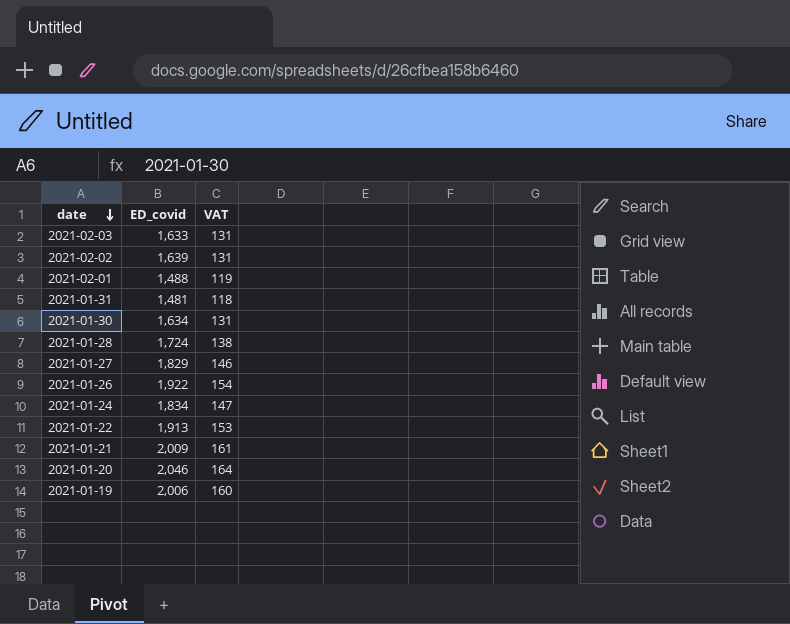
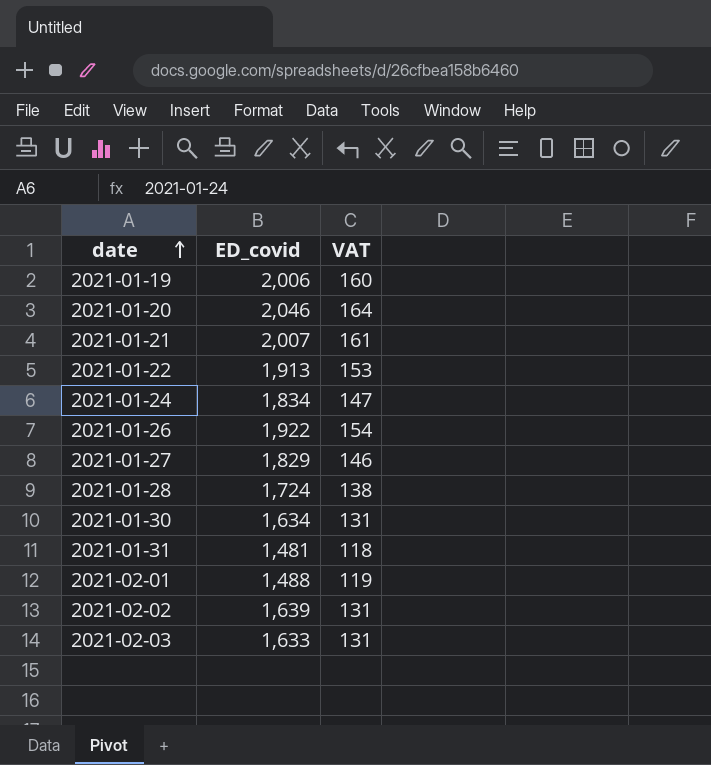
row order: date descending -> date ascending
2021-01-21 | ED_covid: 2,009 -> 2,007

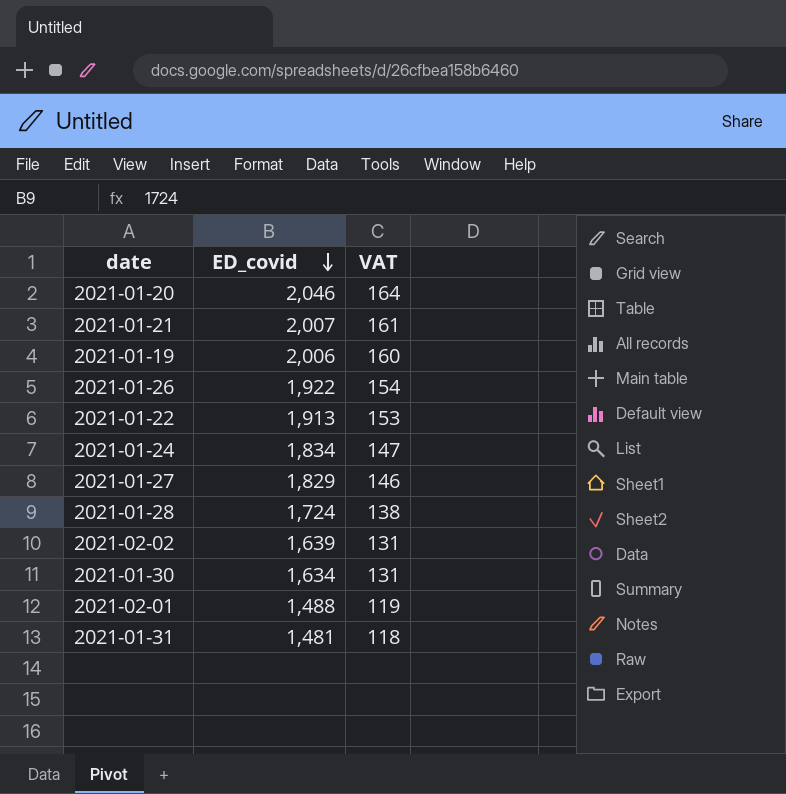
row order: date ascending -> ED_covid descending
row 2021-02-03: 1,633 | 131 -> none

